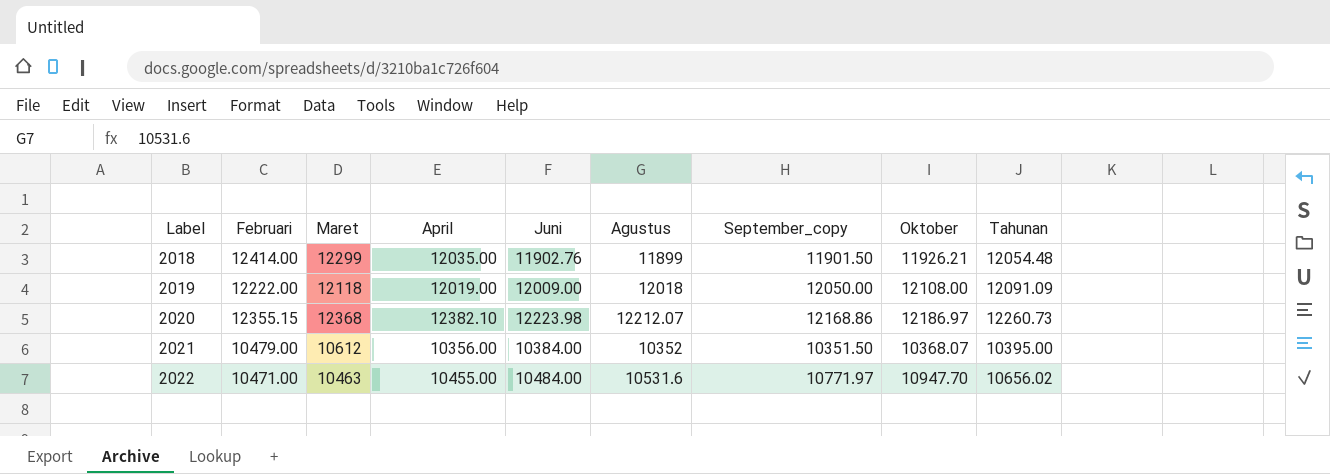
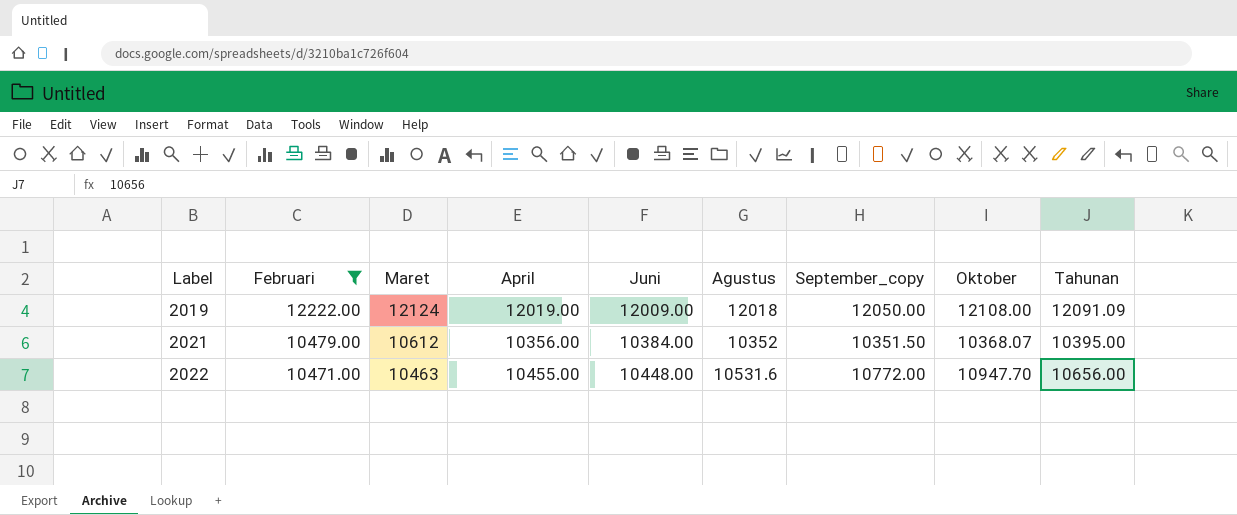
filter: none -> Februari <= 12222.00
2019 | Maret: 12118 -> 12124
2022 | Juni: 10484.00 -> 10448.00
2022 | September_copy: 10771.97 -> 10772.00
2022 | Tahunan: 10656.02 -> 10656.00

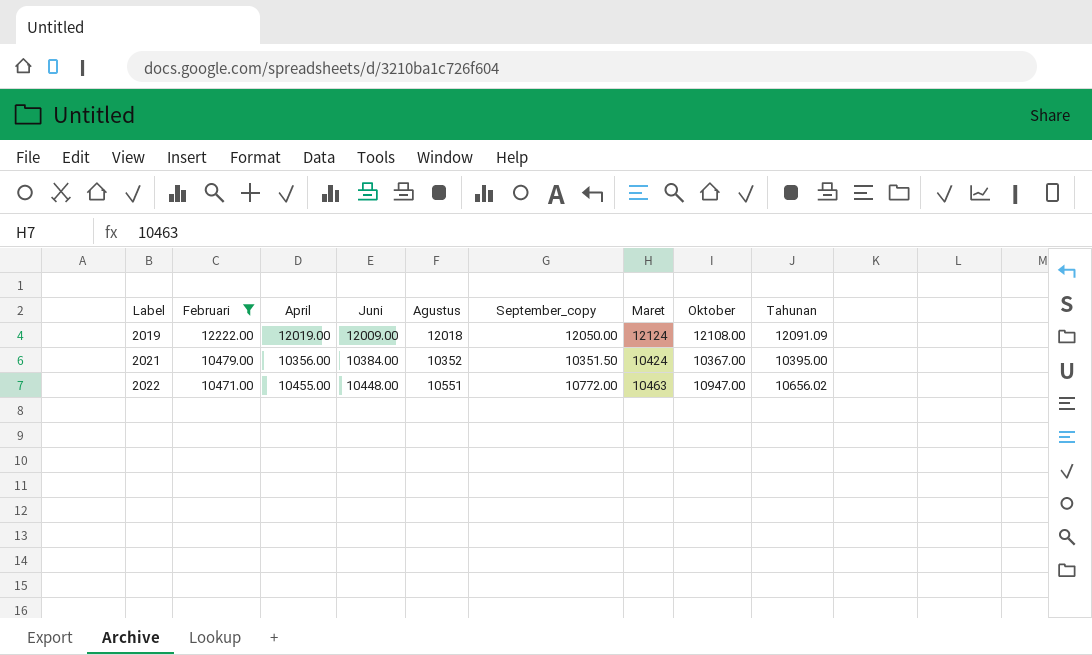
column Maret | position: 3 -> 7
2021 | Maret: 10612 -> 10424
2021 | Oktober: 10368.07 -> 10367.00
2022 | Agustus: 10531.6 -> 10551
2022 | Oktober: 10947.70 -> 10947.00
2022 | Tahunan: 10656.00 -> 10656.02

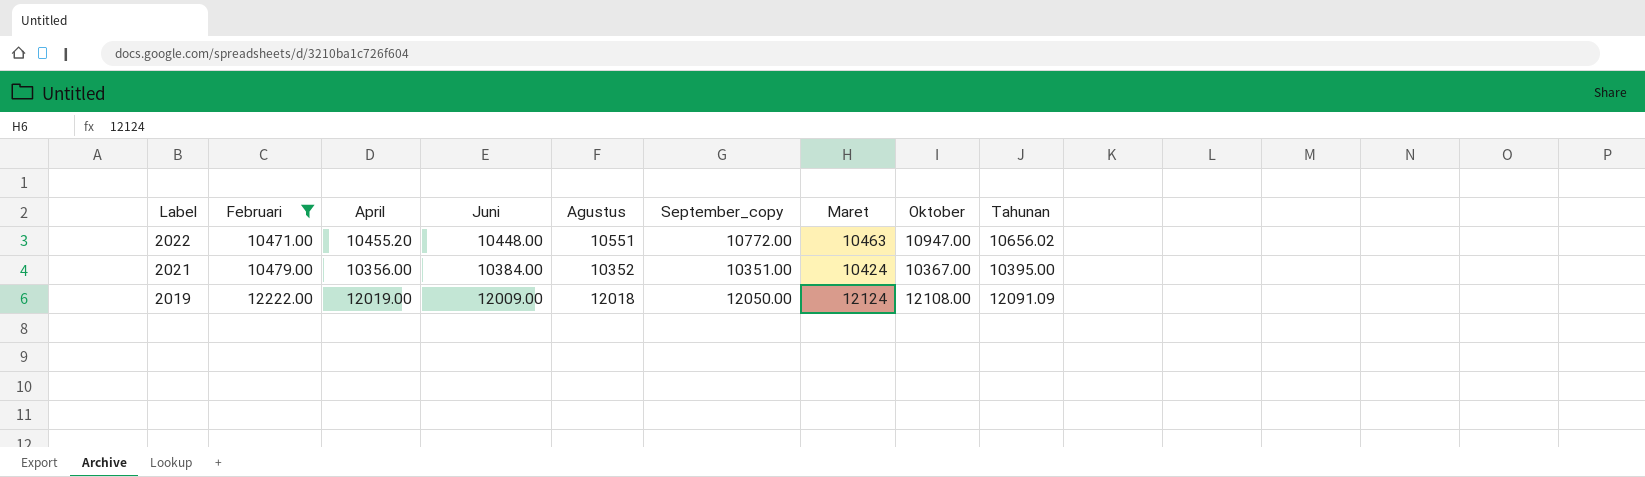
row order: Label ascending -> Label descending
2022 | April: 10455.00 -> 10455.20
2021 | September_copy: 10351.50 -> 10351.00

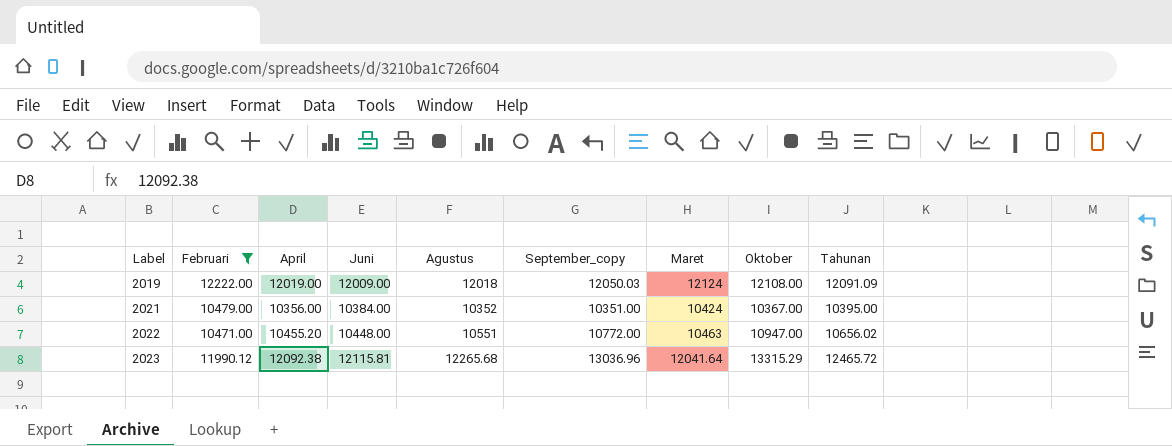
row order: Label descending -> Label ascending
2019 | September_copy: 12050.00 -> 12050.03
row 2023: none -> 11990.12 | 12092.38 | 12115.81 | 12265.68 | 13036.96 | 12041.64 | 13315.29 | 12465.72

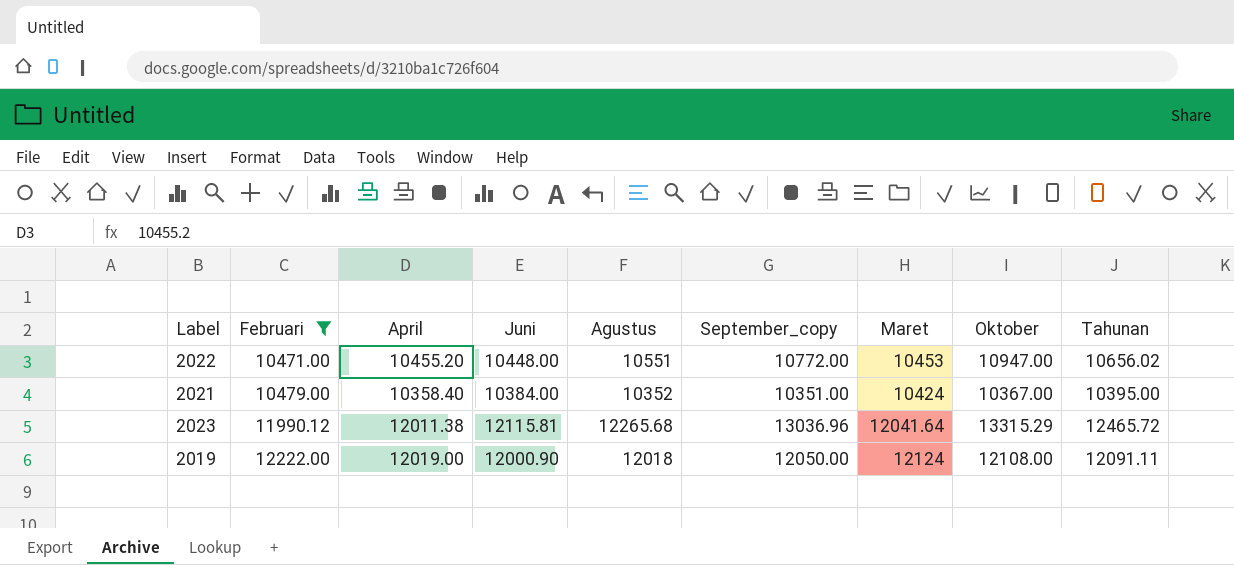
row order: Label ascending -> Februari ascending
2022 | Maret: 10463 -> 10453
2021 | April: 10356.00 -> 10358.40
2023 | April: 12092.38 -> 12011.38
2019 | Juni: 12009.00 -> 12000.90
2019 | September_copy: 12050.03 -> 12050.00
2019 | Tahunan: 12091.09 -> 12091.11

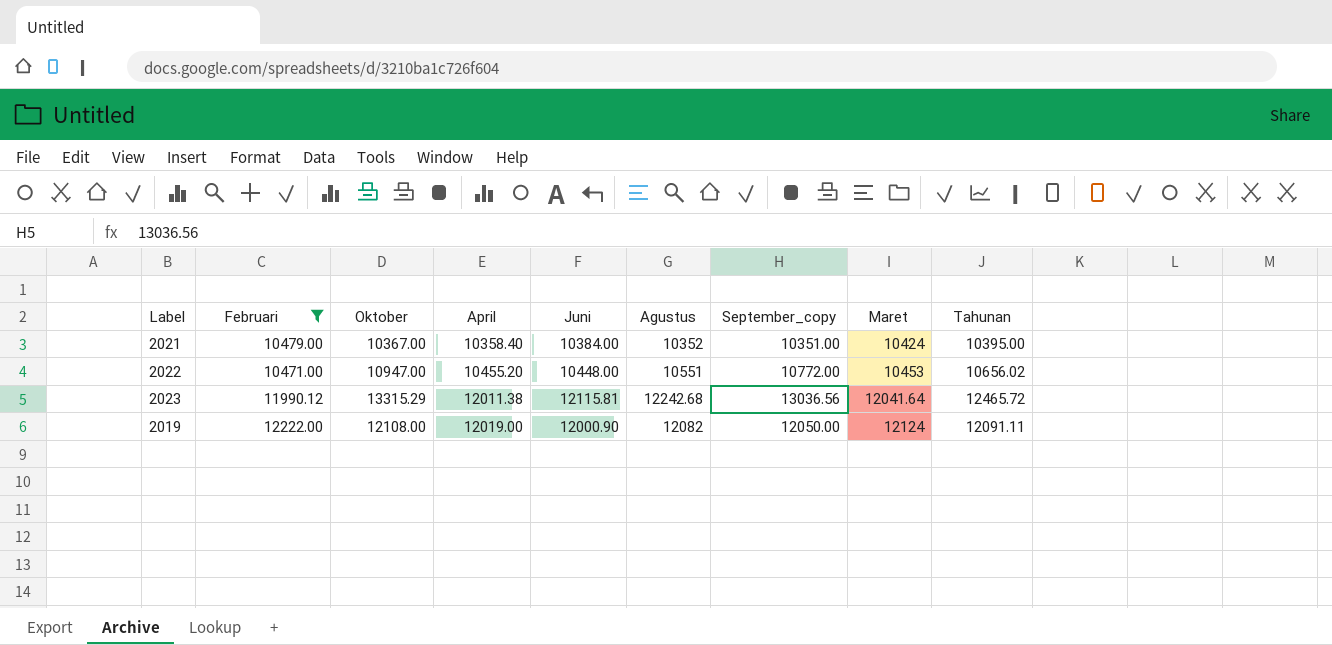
row order: Februari ascending -> April ascending
column Oktober | position: 8 -> 3
2023 | Agustus: 12265.68 -> 12242.68
2023 | September_copy: 13036.96 -> 13036.56
2019 | Agustus: 12018 -> 12082

